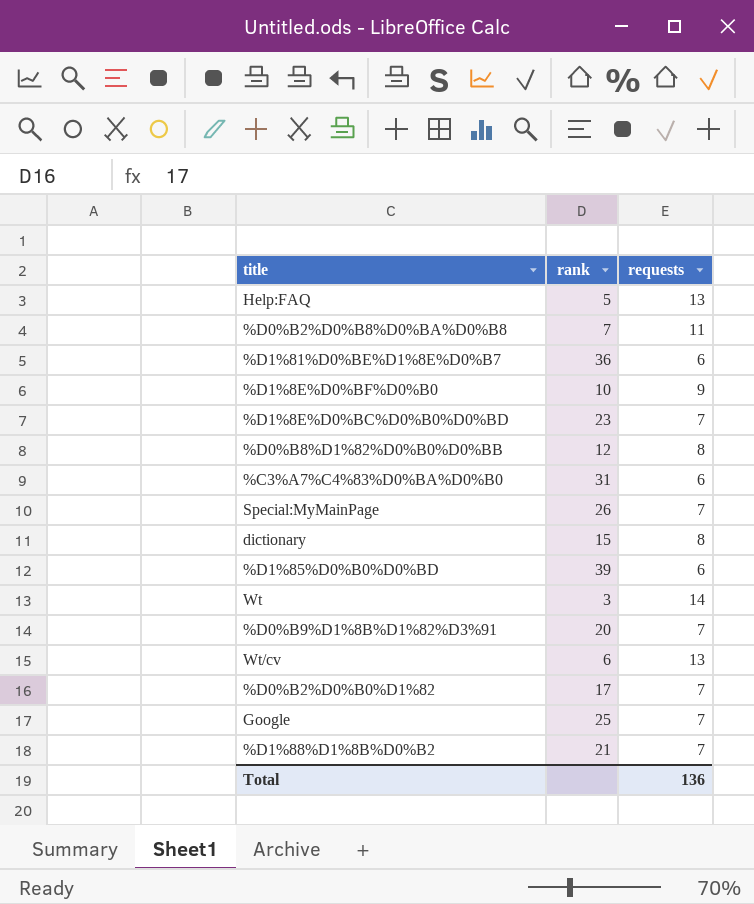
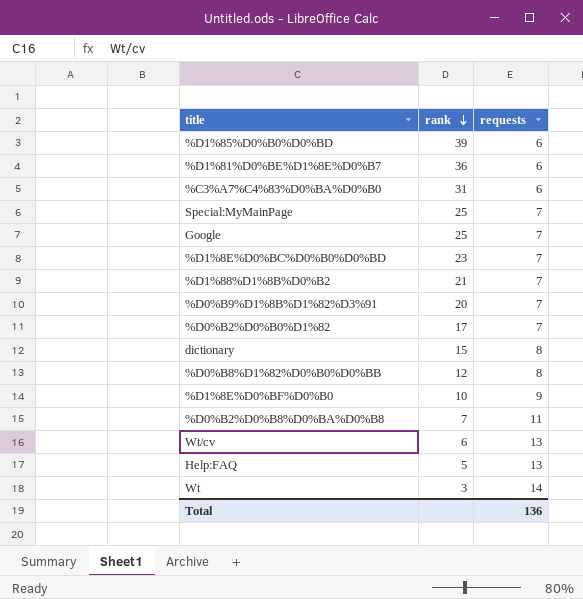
row order: none -> rank descending
Special:MyMainPage | rank: 26 -> 25

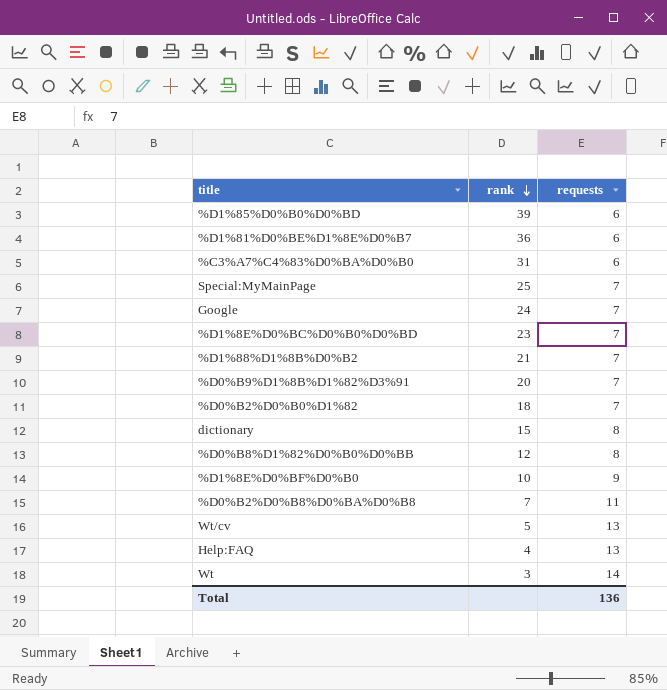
Google | rank: 25 -> 24
%D0%B2%D0%B0%D1%82 | rank: 17 -> 18
Wt/cv | rank: 6 -> 5
Help:FAQ | rank: 5 -> 4

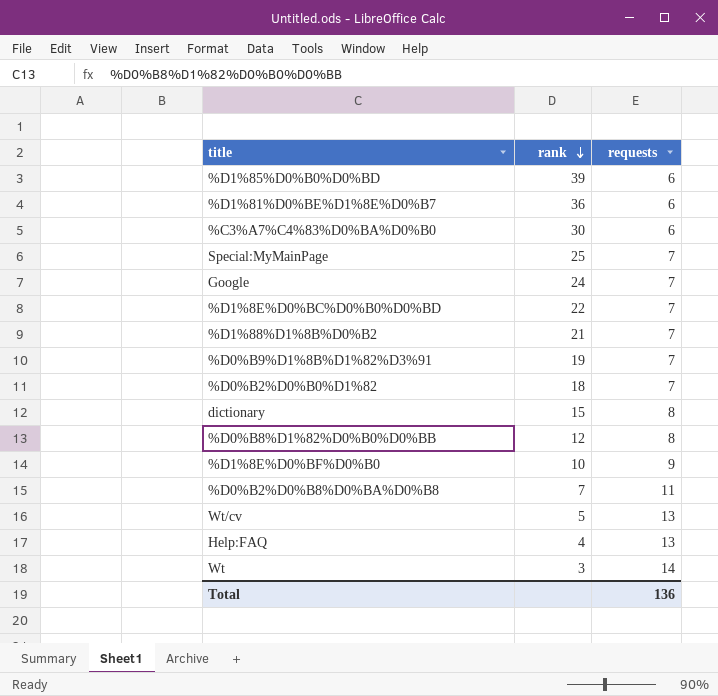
%C3%A7%C4%83%D0%BA%D0%B0 | rank: 31 -> 30
%D1%8E%D0%BC%D0%B0%D0%BD | rank: 23 -> 22
%D0%B9%D1%8B%D1%82%D3%91 | rank: 20 -> 19

